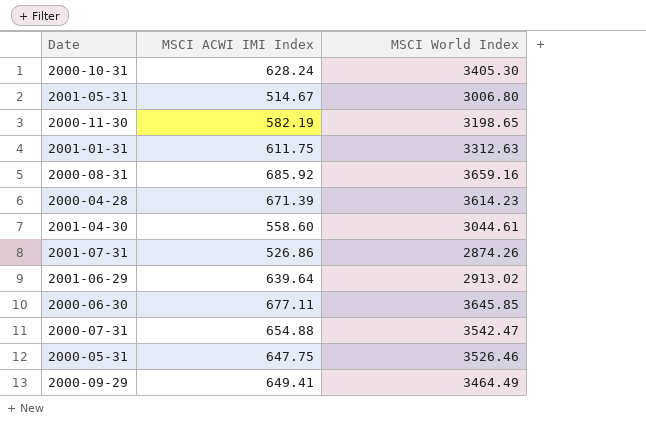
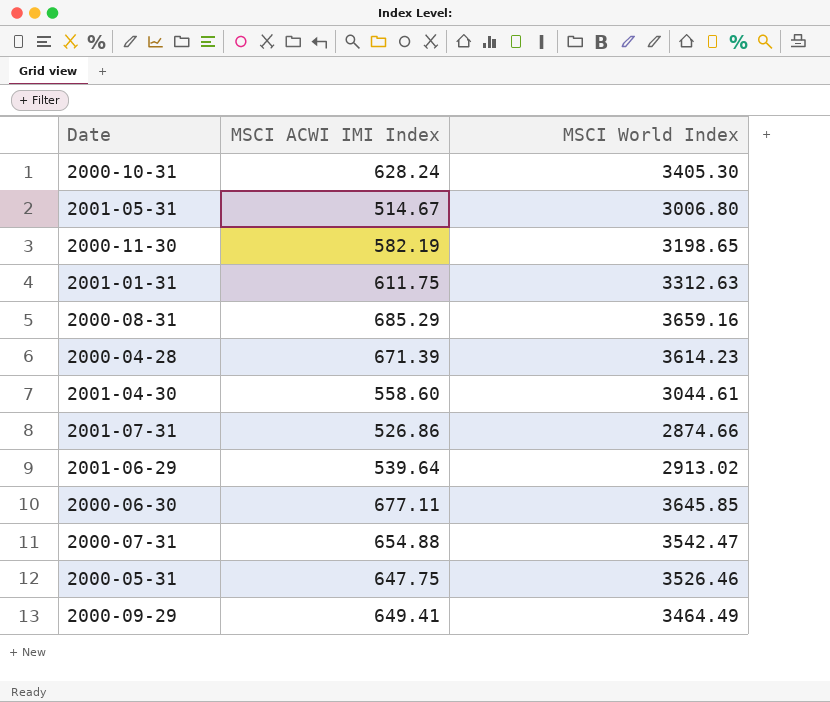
2000-08-31 | MSCI ACWI IMI Index: 685.92 -> 685.29
2001-07-31 | MSCI World Index: 2874.26 -> 2874.66
2001-06-29 | MSCI ACWI IMI Index: 639.64 -> 539.64

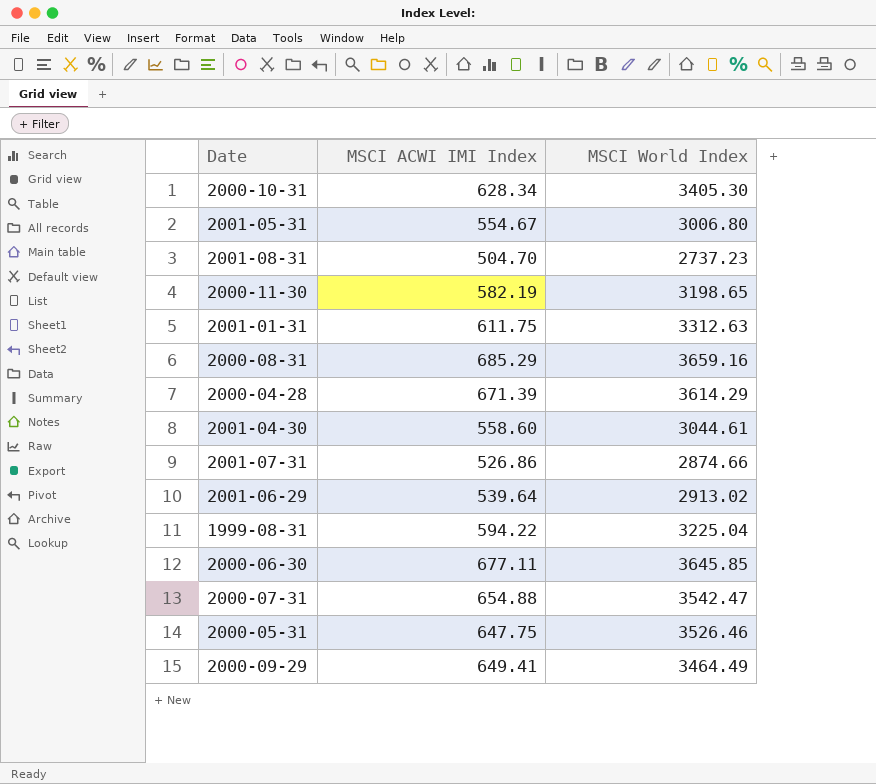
2000-10-31 | MSCI ACWI IMI Index: 628.24 -> 628.34
2001-05-31 | MSCI ACWI IMI Index: 514.67 -> 554.67
row 2001-08-31: none -> 504.70 | 2737.23
2000-04-28 | MSCI World Index: 3614.23 -> 3614.29
row 1999-08-31: none -> 594.22 | 3225.04

